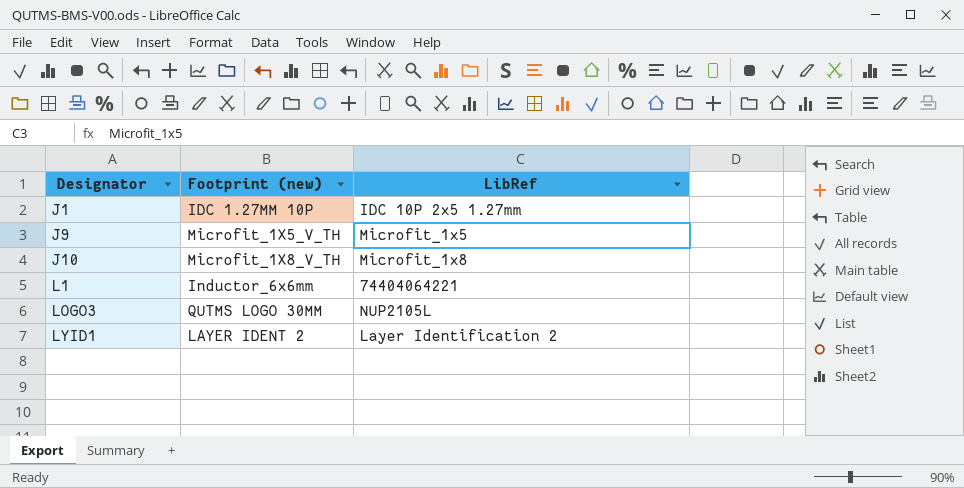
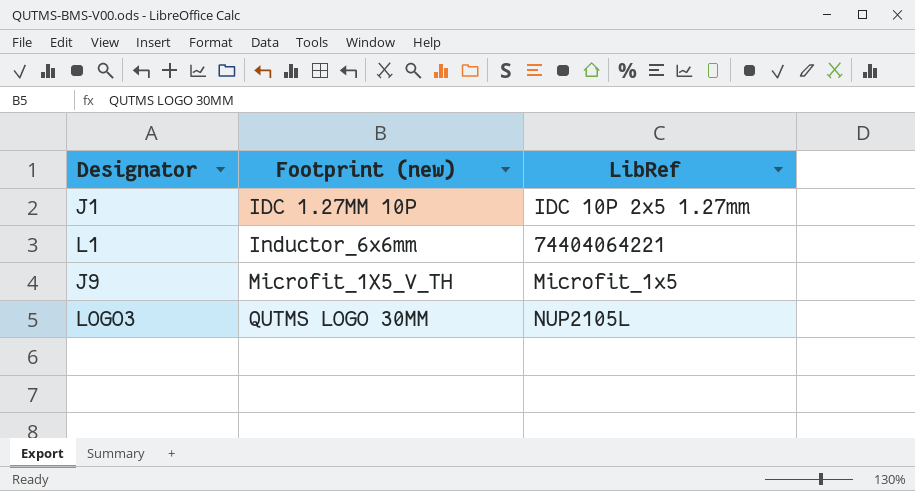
row order: Designator ascending -> Footprint (new) ascending
row J10: Microfit_1X8_V_TH | Microfit_1x8 -> none
row LYID1: LAYER IDENT 2 | Layer Identification 2 -> none

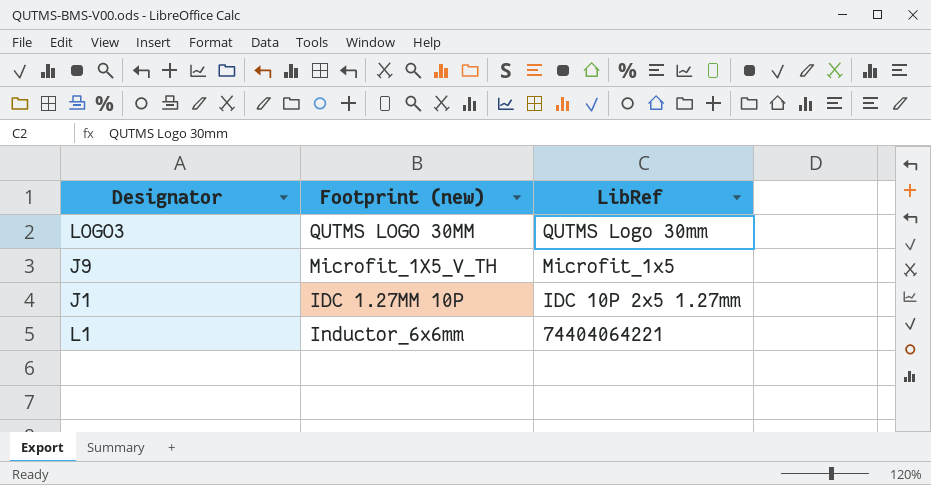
row order: Footprint (new) ascending -> LibRef descending
LOGO3 | LibRef: NUP2105L -> QUTMS Logo 30mm

